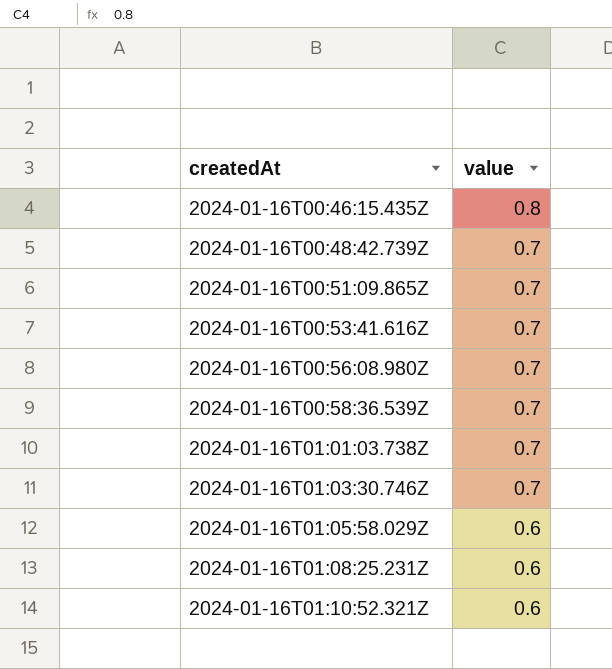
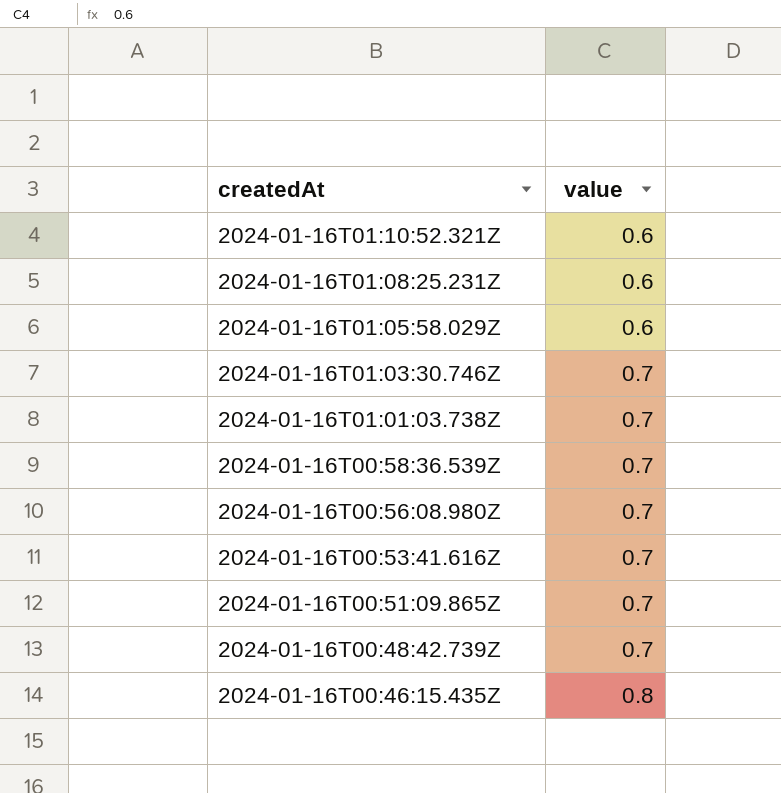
row order: createdAt ascending -> createdAt descending

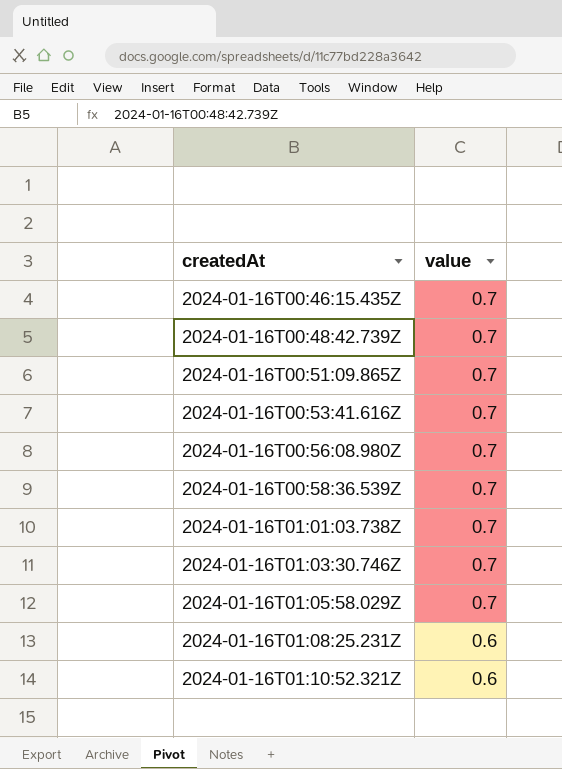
row order: createdAt descending -> createdAt ascending
2024-01-16T00:46:15.435Z | value: 0.8 -> 0.7
2024-01-16T01:05:58.029Z | value: 0.6 -> 0.7

